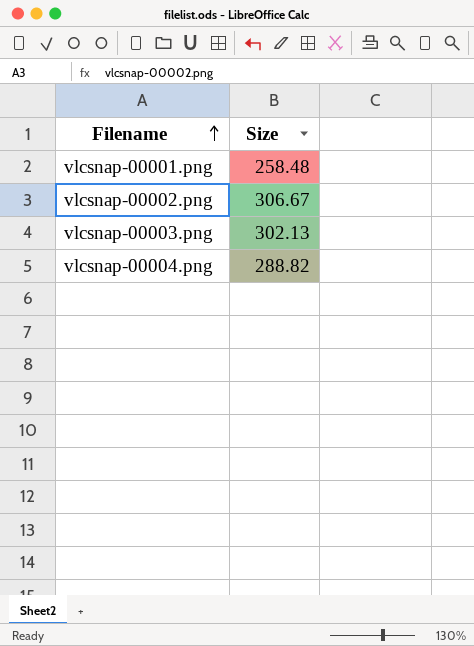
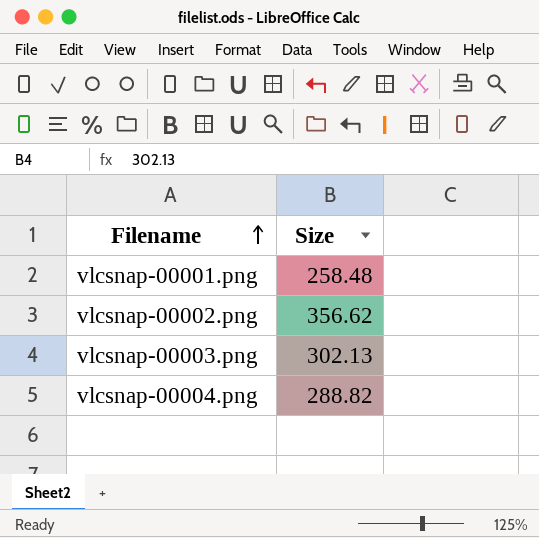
vlcsnap-00002.png | Size: 306.67 -> 356.62

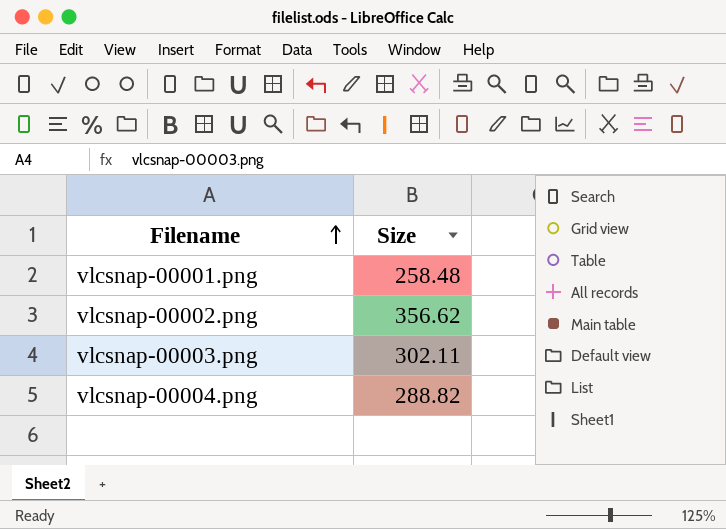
vlcsnap-00003.png | Size: 302.13 -> 302.11

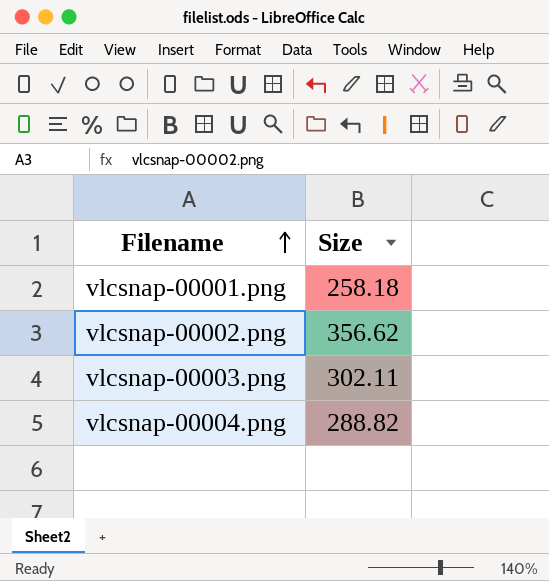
vlcsnap-00001.png | Size: 258.48 -> 258.18

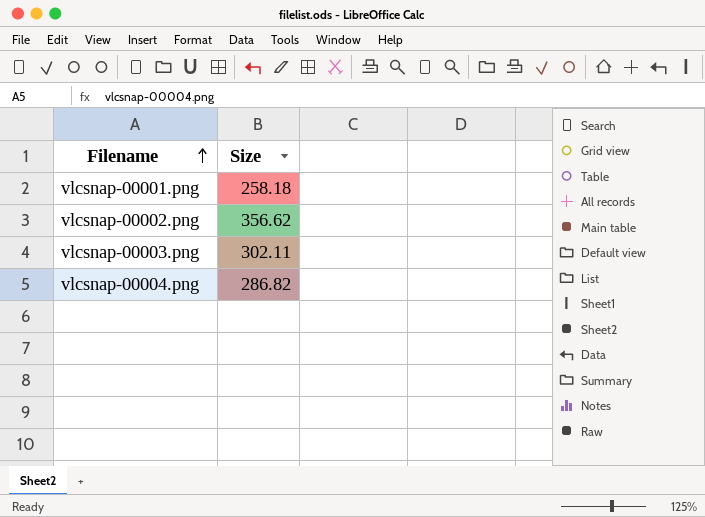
vlcsnap-00004.png | Size: 288.82 -> 286.82

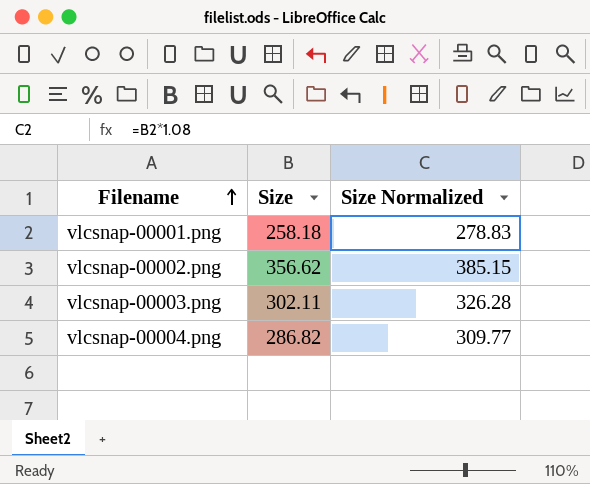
column Size Normalized | formula: none -> [Size] * 1.08

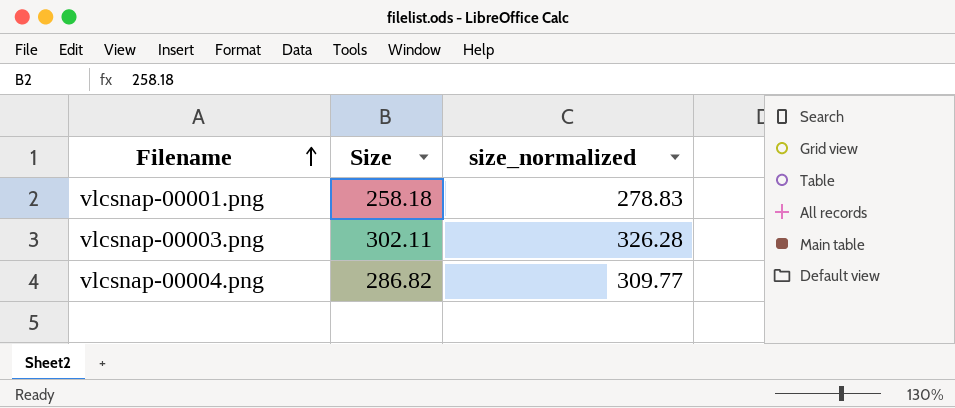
column name: Size Normalized -> size_normalized
row vlcsnap-00002.png: 356.62 | 385.15 -> none

